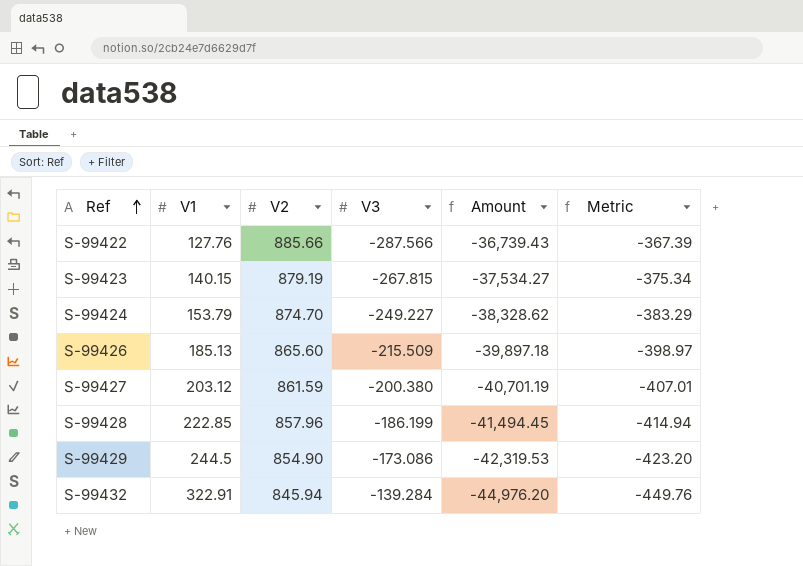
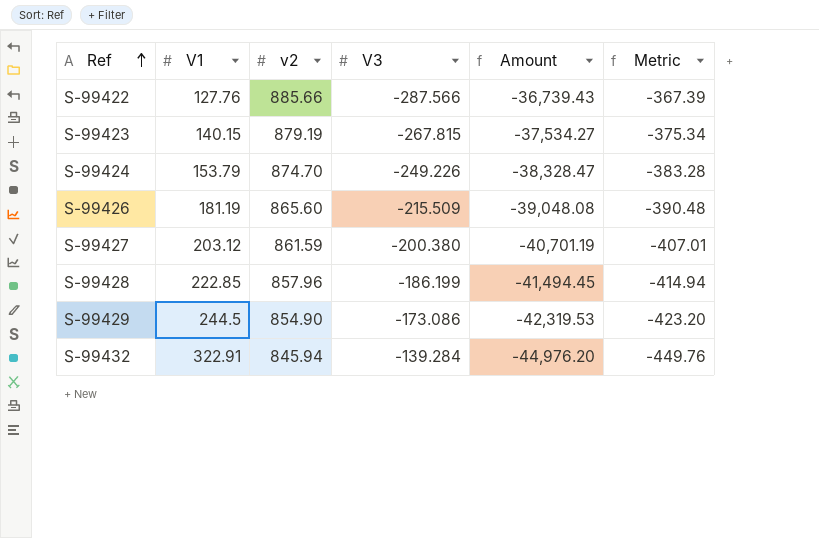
column name: V2 -> v2
S-99424 | V3: -249.227 -> -249.226
S-99424 | Amount: -38,328.62 -> -38,328.47
S-99424 | Metric: -383.29 -> -383.28
S-99426 | V1: 185.13 -> 181.19
S-99426 | Amount: -39,897.18 -> -39,048.08
S-99426 | Metric: -398.97 -> -390.48

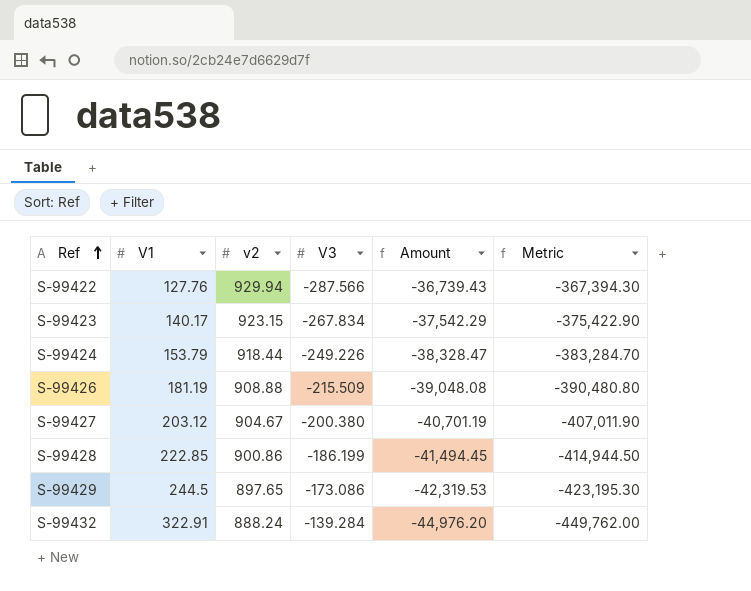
column Metric | formula: [Amount] * 0.01 -> [Amount] * 10
S-99422 | v2: 885.66 -> 929.94
S-99423 | V1: 140.15 -> 140.17
S-99423 | v2: 879.19 -> 923.15
S-99423 | V3: -267.815 -> -267.834
S-99423 | Amount: -37,534.27 -> -37,542.29
S-99424 | v2: 874.70 -> 918.44
S-99426 | v2: 865.60 -> 908.88
S-99427 | v2: 861.59 -> 904.67
S-99428 | v2: 857.96 -> 900.86
S-99429 | v2: 854.90 -> 897.65
S-99432 | v2: 845.94 -> 888.24

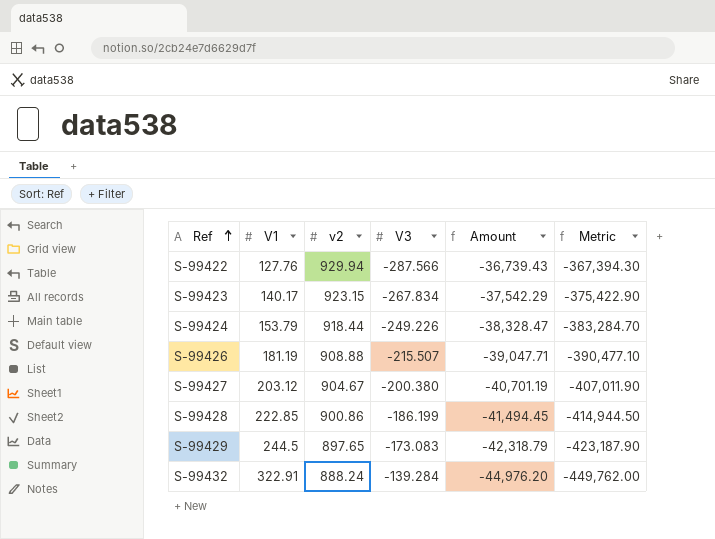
S-99426 | V3: -215.509 -> -215.507
S-99426 | Amount: -39,048.08 -> -39,047.71
S-99426 | Metric: -390,480.80 -> -390,477.10
S-99429 | V3: -173.086 -> -173.083
S-99429 | Amount: -42,319.53 -> -42,318.79
S-99429 | Metric: -423,195.30 -> -423,187.90

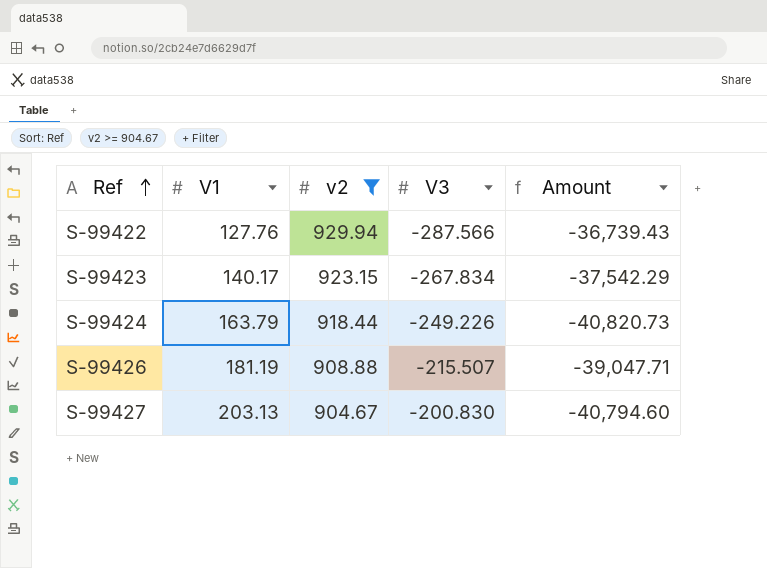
filter: none -> v2 >= 904.67
column Metric | formula: [Amount] * 10 -> none
S-99424 | V1: 153.79 -> 163.79
S-99424 | Amount: -38,328.47 -> -40,820.73
S-99427 | V1: 203.12 -> 203.13
S-99427 | V3: -200.380 -> -200.830
S-99427 | Amount: -40,701.19 -> -40,794.60

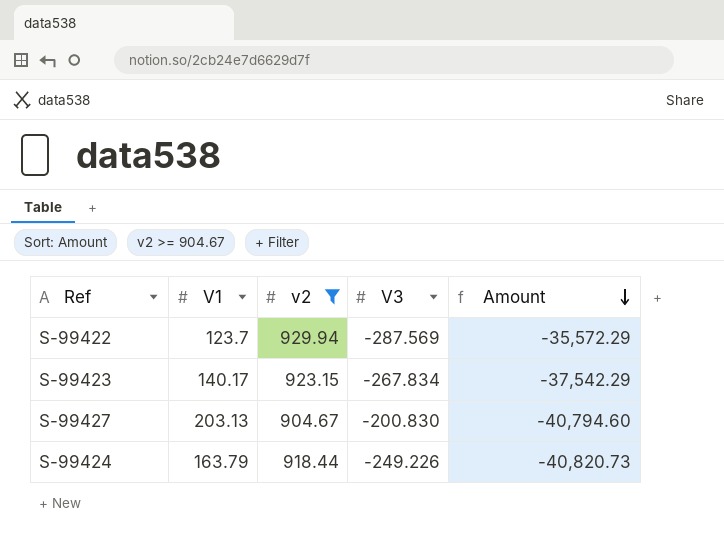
row order: Ref ascending -> Amount descending
row S-99426: 181.19 | 908.88 | -215.507 | -39,047.71 -> none
S-99422 | V1: 127.76 -> 123.7
S-99422 | V3: -287.566 -> -287.569
S-99422 | Amount: -36,739.43 -> -35,572.29

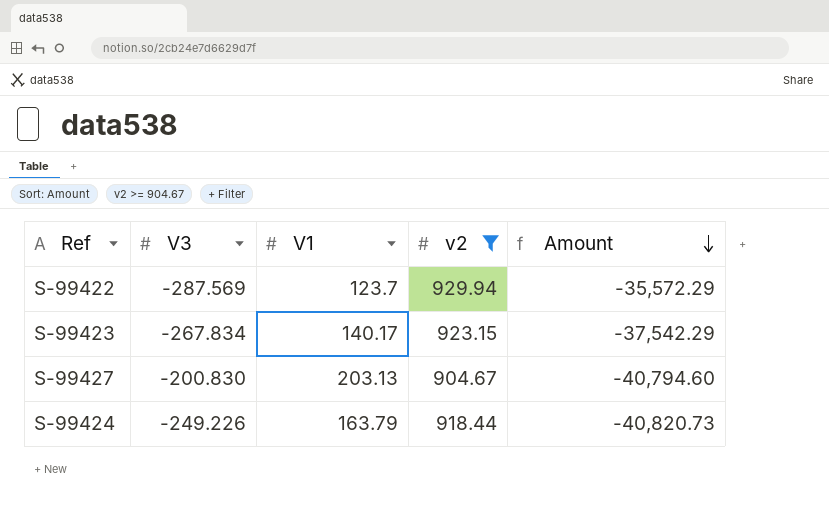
column V3 | position: 4 -> 2

